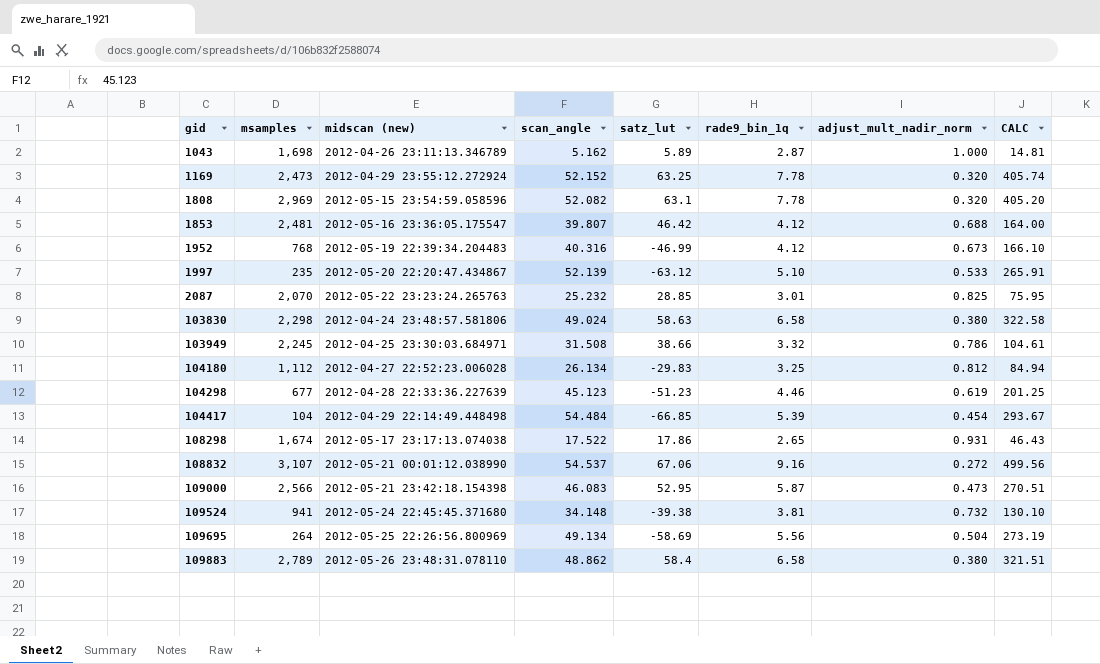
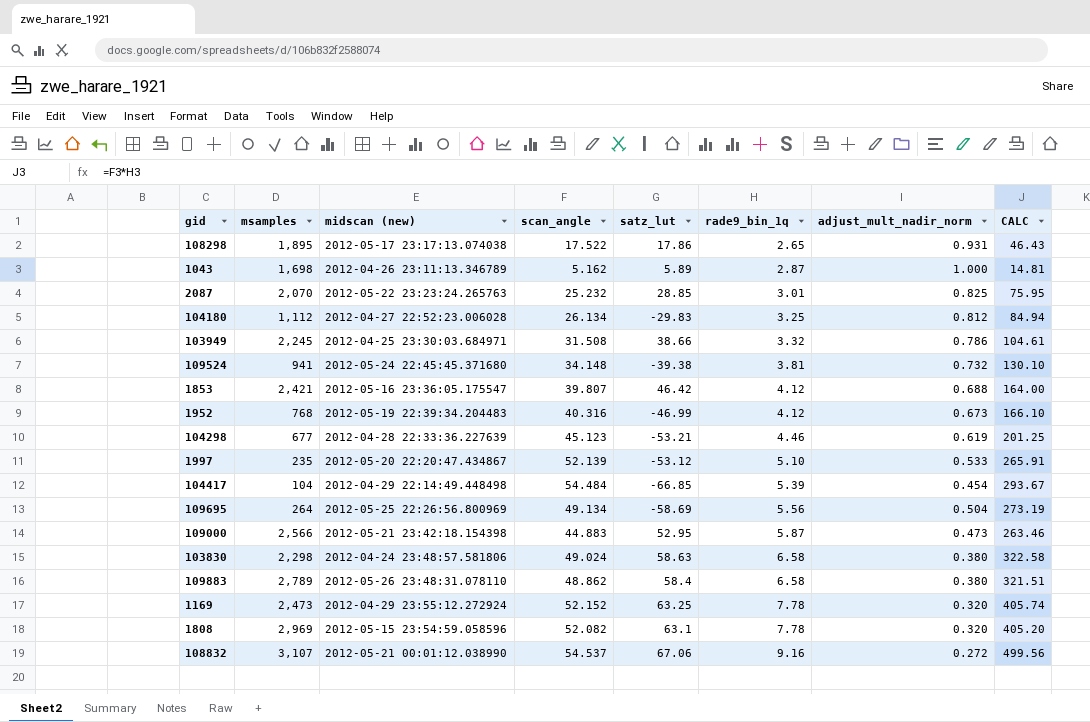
row order: gid ascending -> rade9_bin_1q ascending
108298 | msamples: 1,674 -> 1,895
1853 | msamples: 2,481 -> 2,421
104298 | satz_lut: -51.23 -> -53.21
1997 | satz_lut: -63.12 -> -53.12
109000 | scan_angle: 46.083 -> 44.883
109000 | CALC: 270.51 -> 263.46

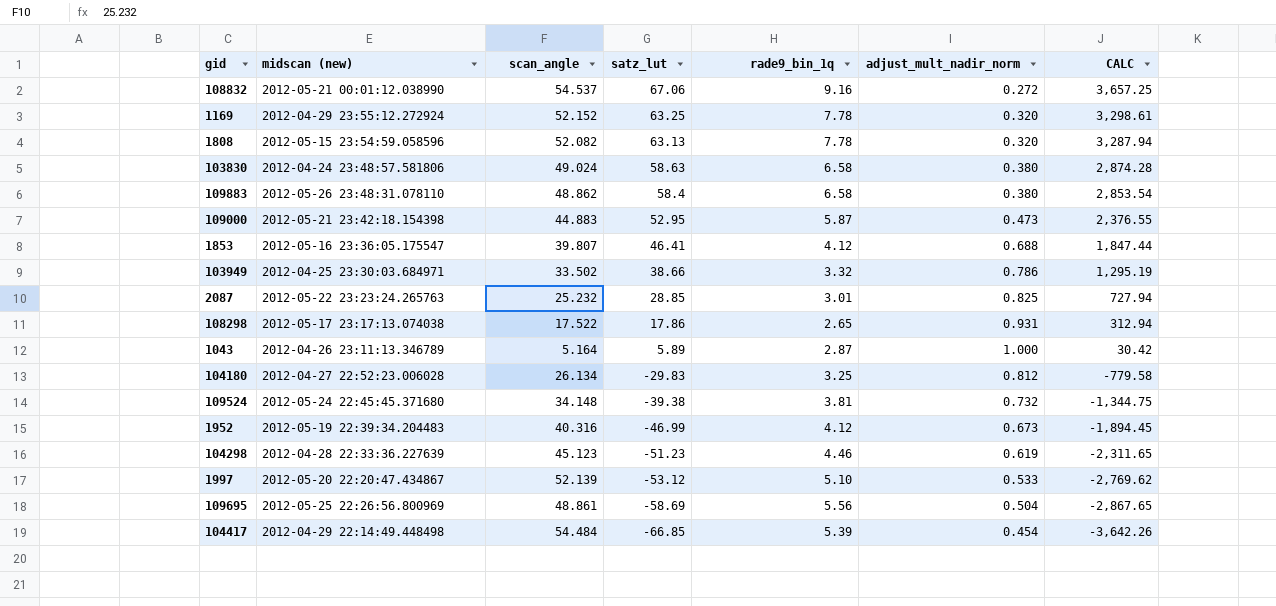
row order: rade9_bin_1q ascending -> satz_lut descending
column msamples | position: 2 -> none
column CALC | formula: [scan_angle] * [rade9_bin_1q] -> [scan_angle] * [satz_lut]
1808 | satz_lut: 63.1 -> 63.13
1853 | satz_lut: 46.42 -> 46.41
103949 | scan_angle: 31.508 -> 33.502
1043 | scan_angle: 5.162 -> 5.164
104298 | satz_lut: -53.21 -> -51.23
109695 | scan_angle: 49.134 -> 48.861

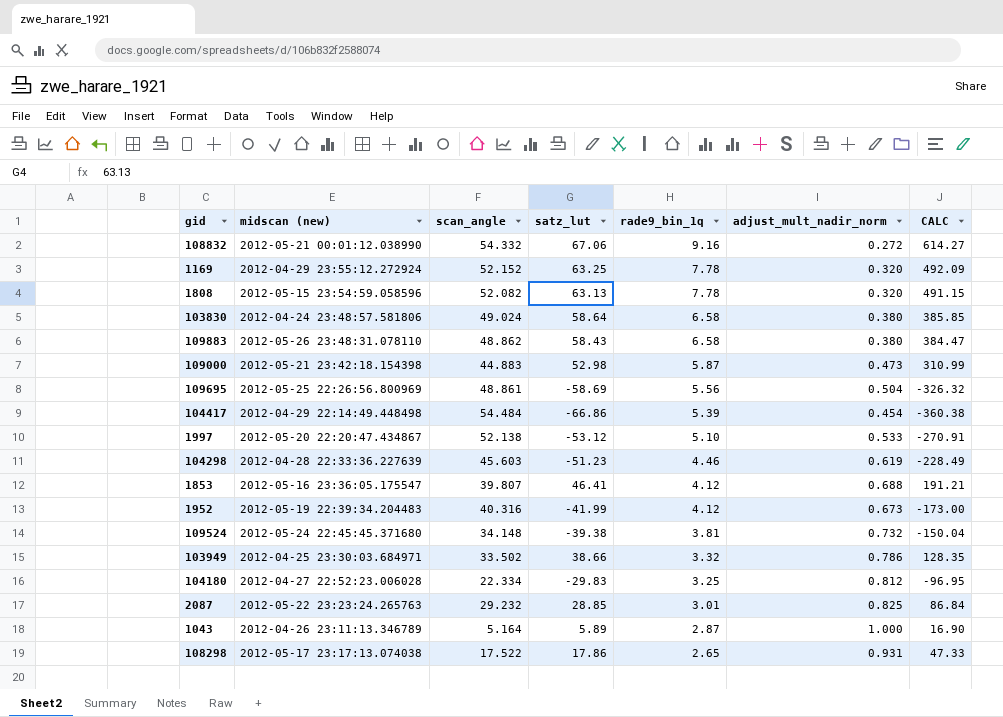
row order: satz_lut descending -> rade9_bin_1q descending
column CALC | formula: [scan_angle] * [satz_lut] -> [satz_lut] * [rade9_bin_1q]
108832 | scan_angle: 54.537 -> 54.332
103830 | satz_lut: 58.63 -> 58.64
109883 | satz_lut: 58.4 -> 58.43
109000 | satz_lut: 52.95 -> 52.98
104417 | satz_lut: -66.85 -> -66.86
1997 | scan_angle: 52.139 -> 52.138
104298 | scan_angle: 45.123 -> 45.603
1952 | satz_lut: -46.99 -> -41.99
104180 | scan_angle: 26.134 -> 22.334
2087 | scan_angle: 25.232 -> 29.232

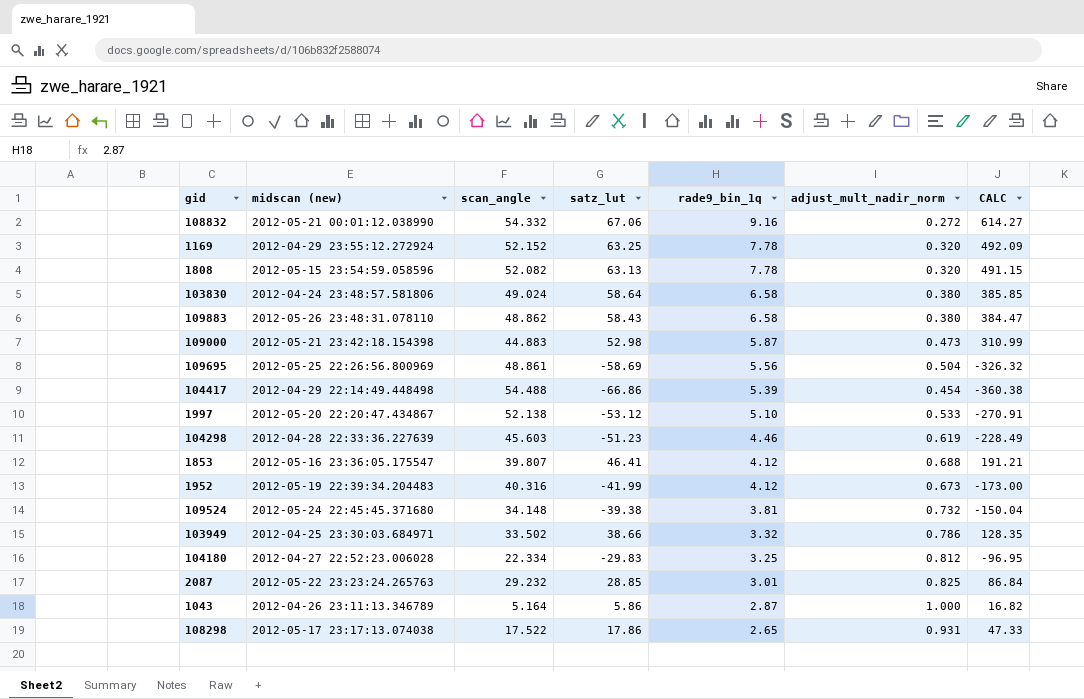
104417 | scan_angle: 54.484 -> 54.488
1043 | satz_lut: 5.89 -> 5.86
1043 | CALC: 16.90 -> 16.82

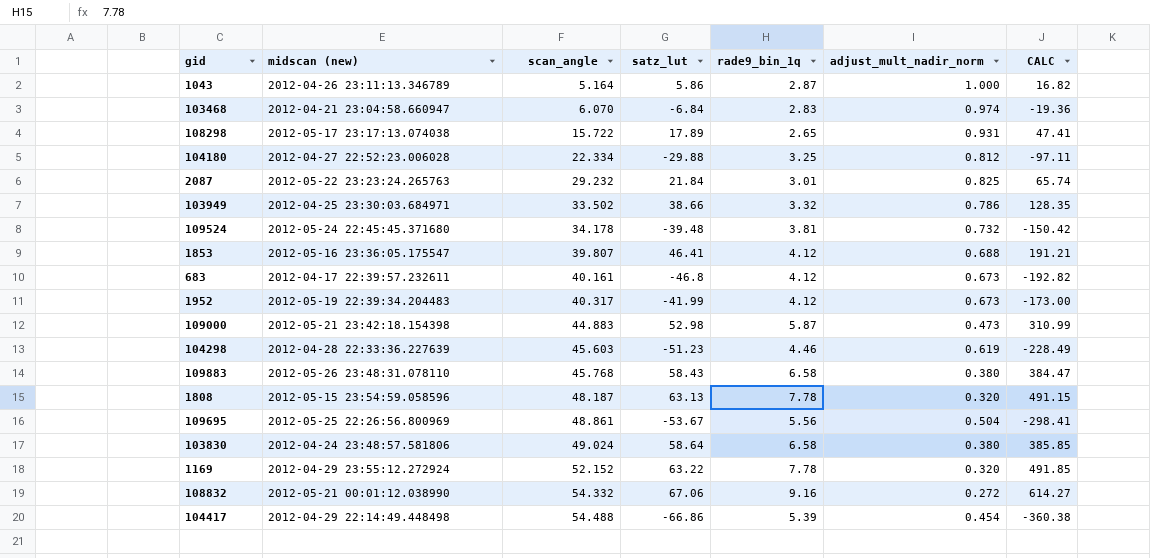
row order: rade9_bin_1q descending -> scan_angle ascending
row 1997: 2012-05-20 22:20:47.434867 | 52.138 | -53.12 | 5.10 | 0.533 | -270.91 -> none
row 103468: none -> 2012-04-21 23:04:58.660947 | 6.070 | -6.84 | 2.83 | 0.974 | -19.36
108298 | scan_angle: 17.522 -> 15.722
108298 | satz_lut: 17.86 -> 17.89
108298 | CALC: 47.33 -> 47.41
104180 | satz_lut: -29.83 -> -29.88
104180 | CALC: -96.95 -> -97.11
2087 | satz_lut: 28.85 -> 21.84
2087 | CALC: 86.84 -> 65.74
109524 | scan_angle: 34.148 -> 34.178
109524 | satz_lut: -39.38 -> -39.48
109524 | CALC: -150.04 -> -150.42
row 683: none -> 2012-04-17 22:39:57.232611 | 40.161 | -46.8 | 4.12 | 0.673 | -192.82
1952 | scan_angle: 40.316 -> 40.317
109883 | scan_angle: 48.862 -> 45.768
1808 | scan_angle: 52.082 -> 48.187
109695 | satz_lut: -58.69 -> -53.67
109695 | CALC: -326.32 -> -298.41
1169 | satz_lut: 63.25 -> 63.22
1169 | CALC: 492.09 -> 491.85

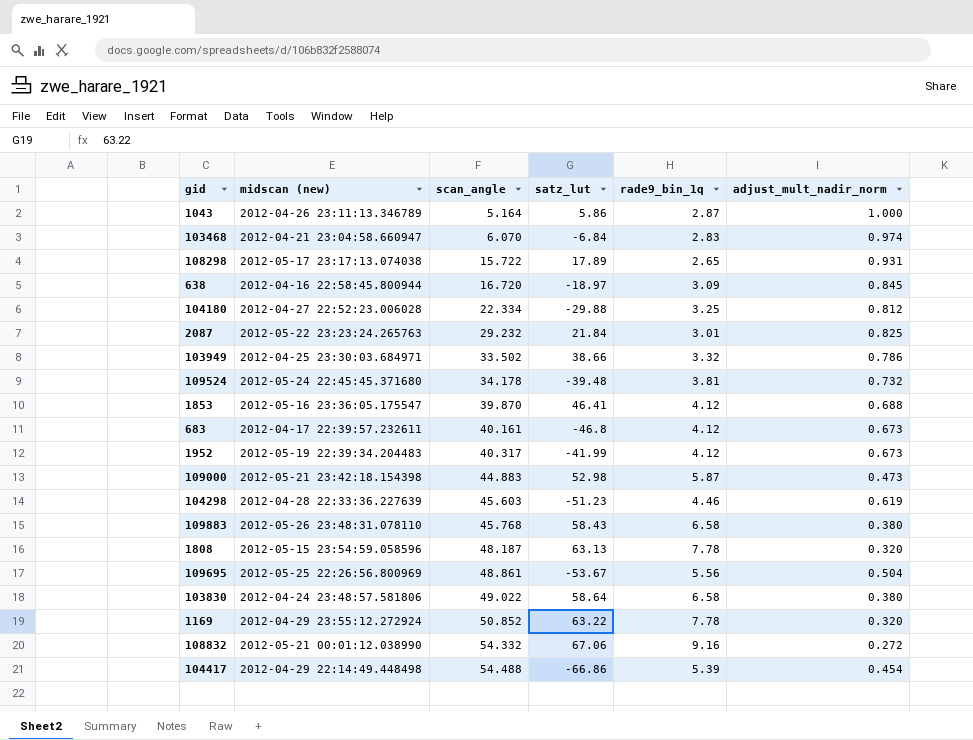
column CALC | formula: [satz_lut] * [rade9_bin_1q] -> none
row 638: none -> 2012-04-16 22:58:45.800944 | 16.720 | -18.97 | 3.09 | 0.845
1853 | scan_angle: 39.807 -> 39.870
103830 | scan_angle: 49.024 -> 49.022
1169 | scan_angle: 52.152 -> 50.852

